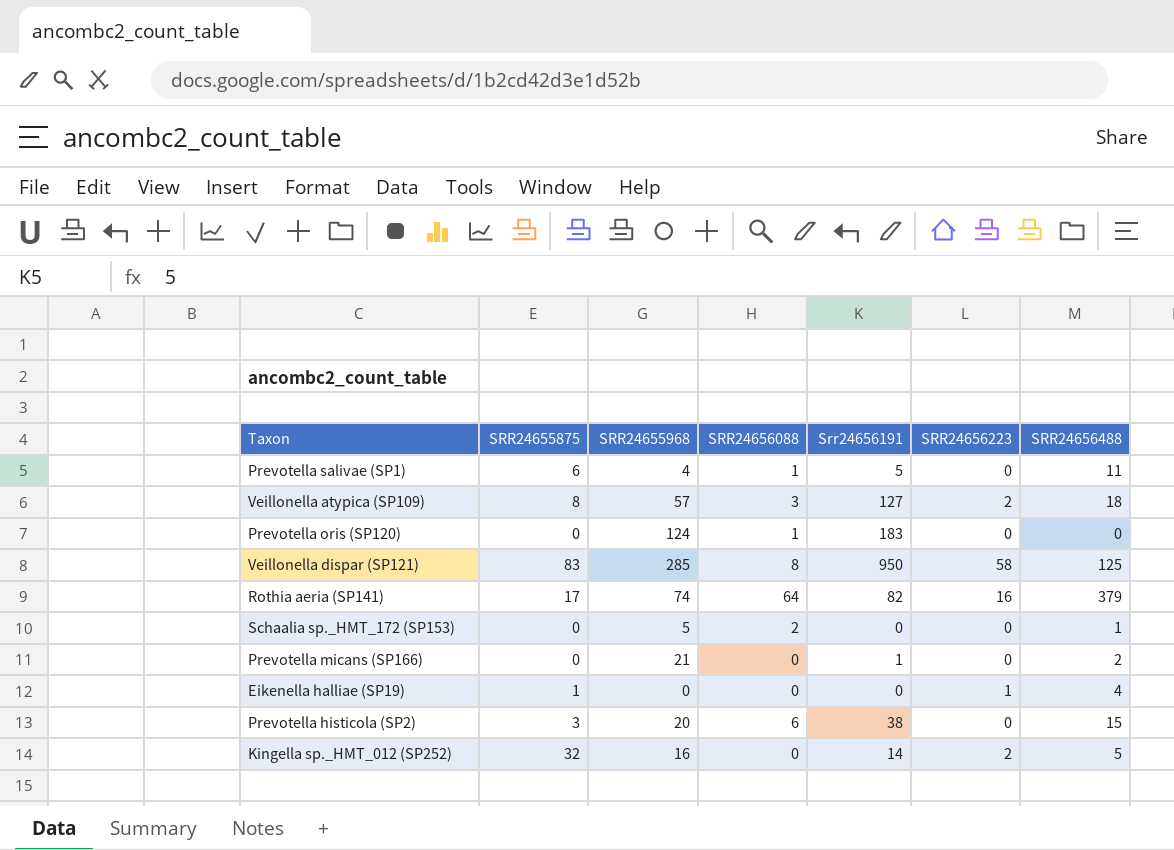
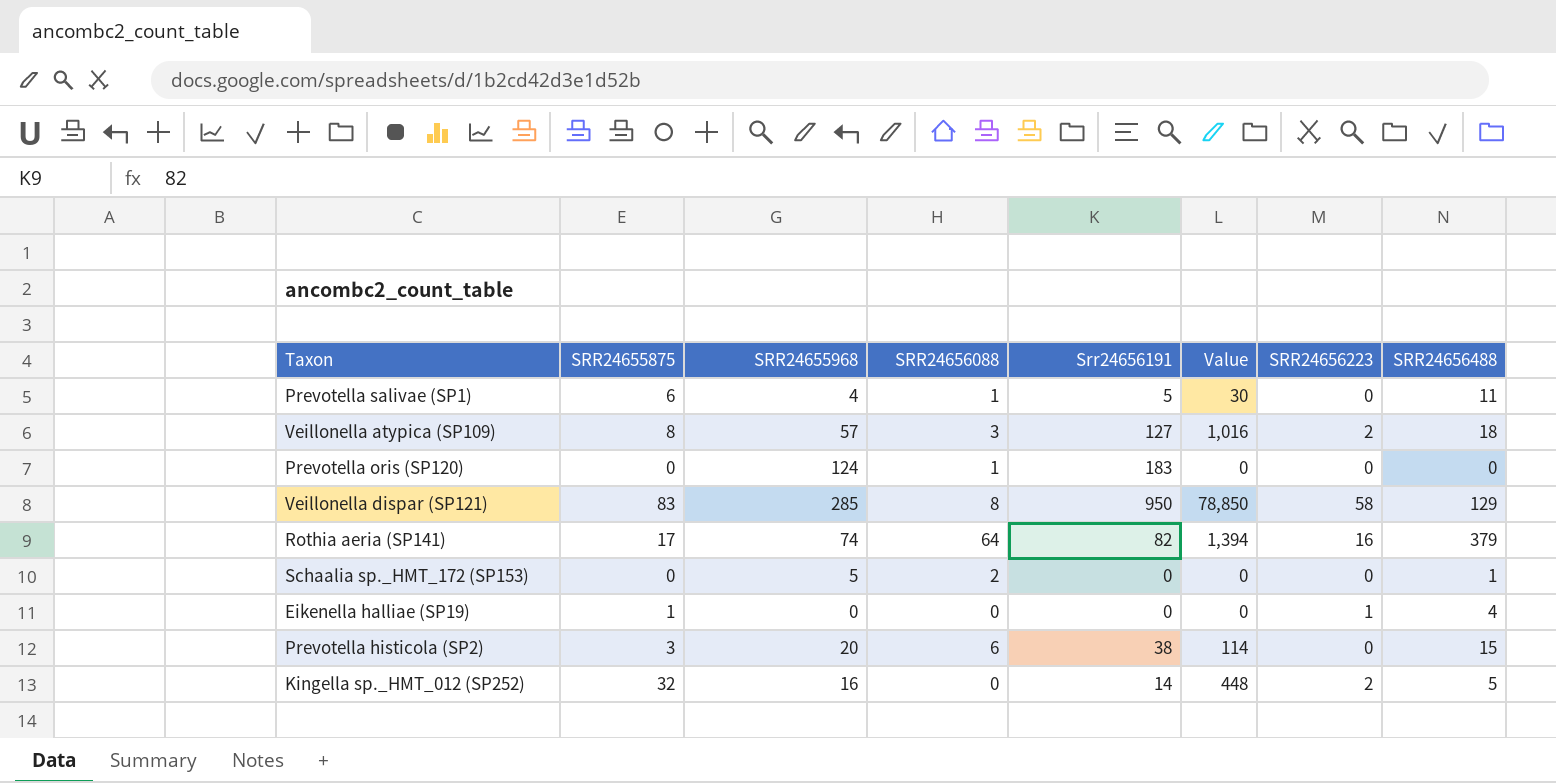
column Value | formula: none -> [SRR24655875] * [Srr24656191]
row Prevotella micans (SP166): 0 | 21 | 0 | 1 | 0 | 2 -> none
Veillonella dispar (SP121) | SRR24656488: 125 -> 129

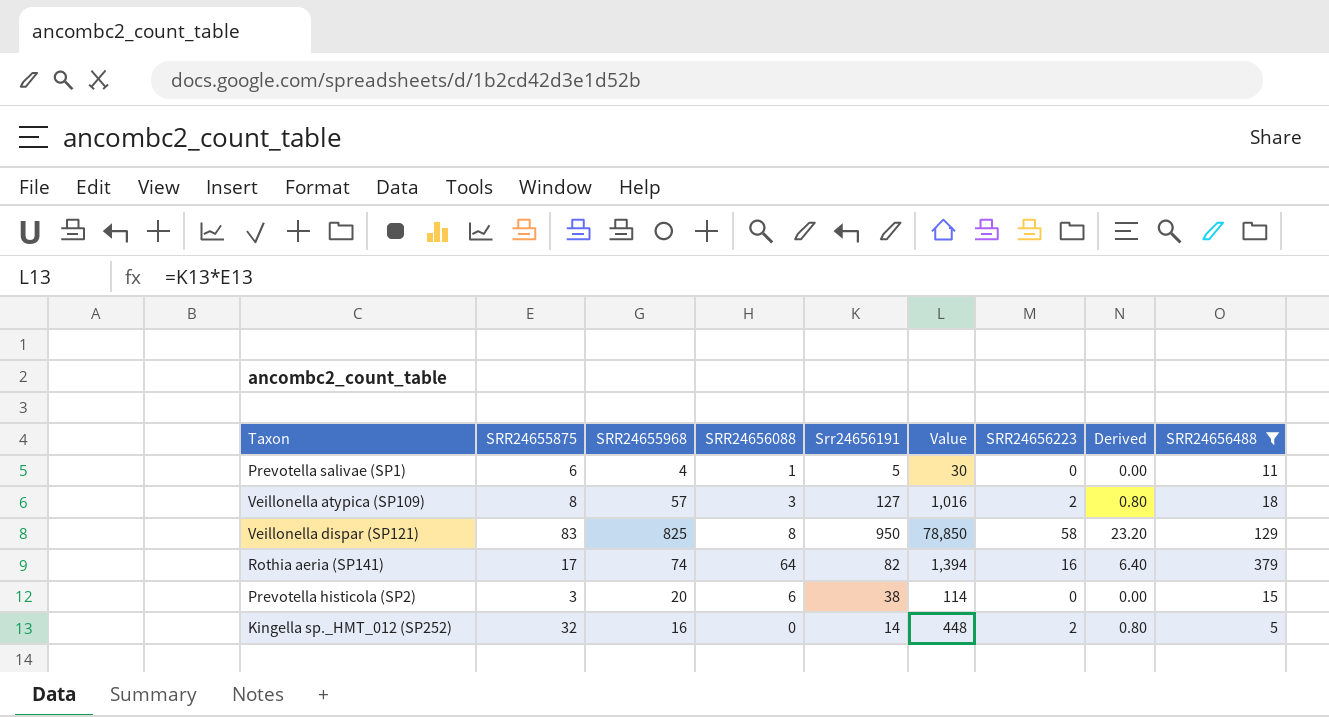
filter: none -> SRR24656488 >= 5
column Derived | formula: none -> [SRR24656223] * 0.4
Veillonella dispar (SP121) | SRR24655968: 285 -> 825

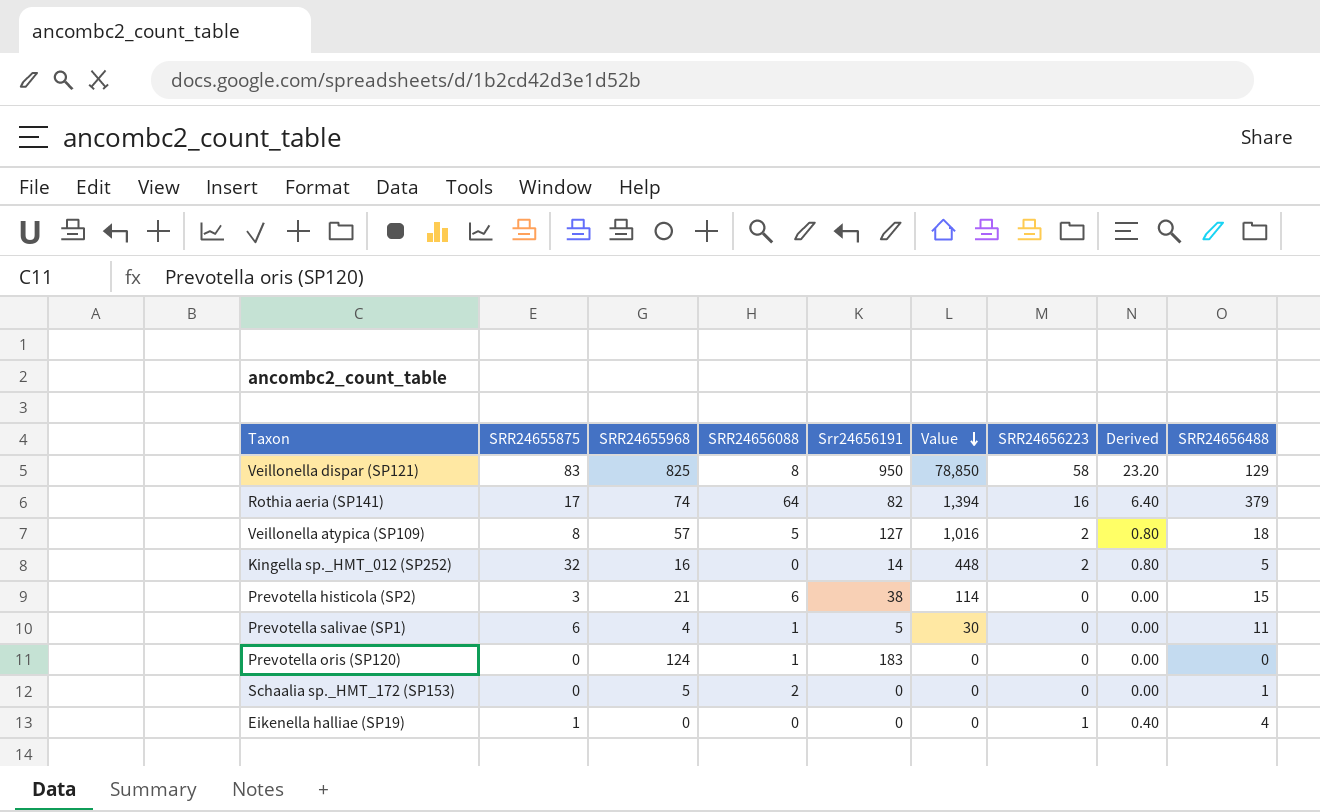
filter: SRR24656488 >= 5 -> none
row order: none -> Value descending
Veillonella atypica (SP109) | SRR24656088: 3 -> 5
Prevotella histicola (SP2) | SRR24655968: 20 -> 21

